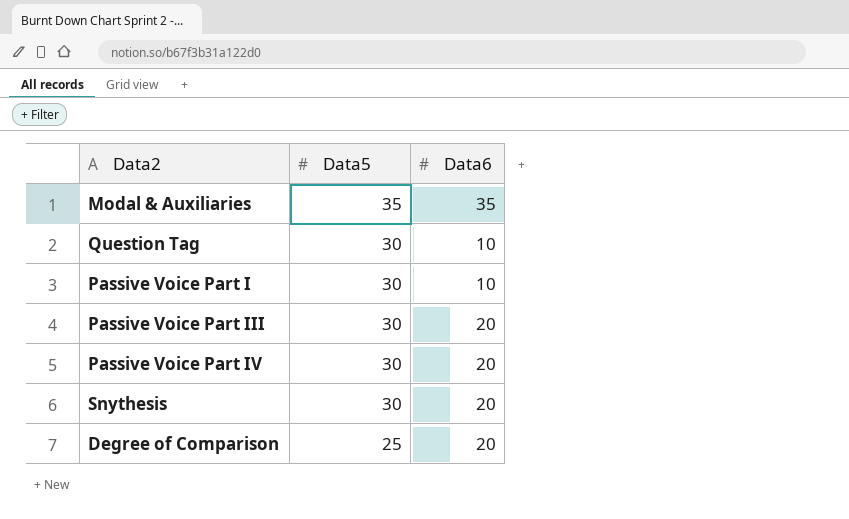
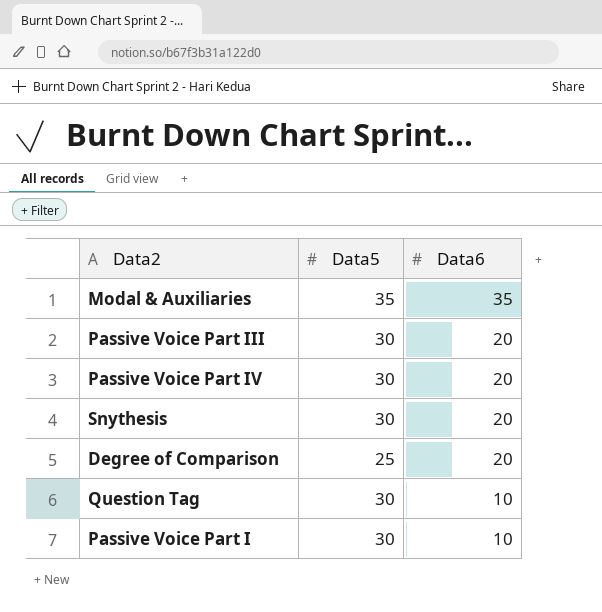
row order: Data5 descending -> Data6 descending

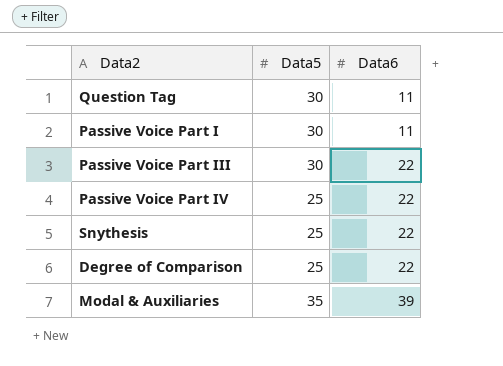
row order: Data6 descending -> Data6 ascending
Question Tag | Data6: 10 -> 11
Passive Voice Part I | Data6: 10 -> 11
Passive Voice Part III | Data6: 20 -> 22
Passive Voice Part IV | Data5: 30 -> 25
Passive Voice Part IV | Data6: 20 -> 22
Snythesis | Data5: 30 -> 25
Snythesis | Data6: 20 -> 22
Degree of Comparison | Data6: 20 -> 22
Modal & Auxiliaries | Data6: 35 -> 39

